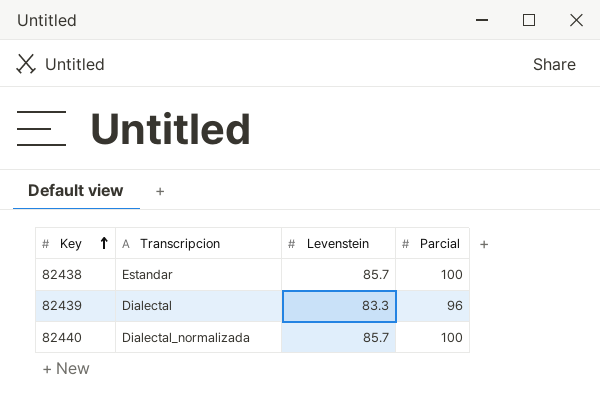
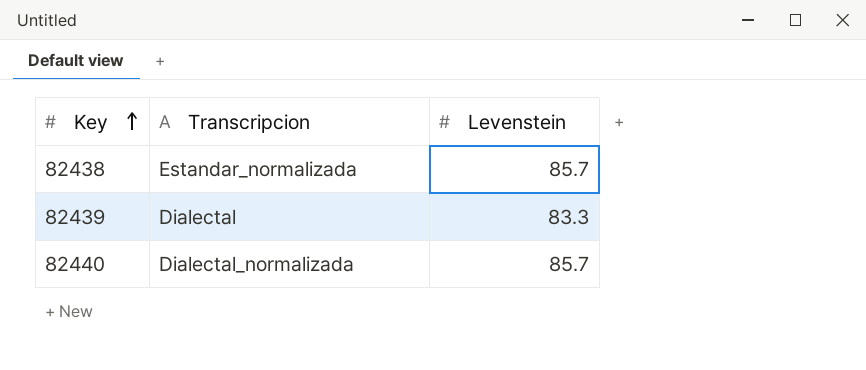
column Parcial | position: 4 -> none
82438 | Transcripcion: Estandar -> Estandar_normalizada

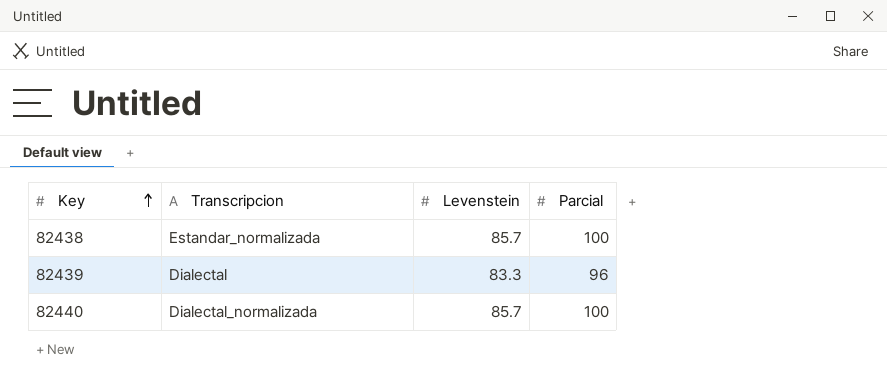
column Parcial | position: none -> 4

